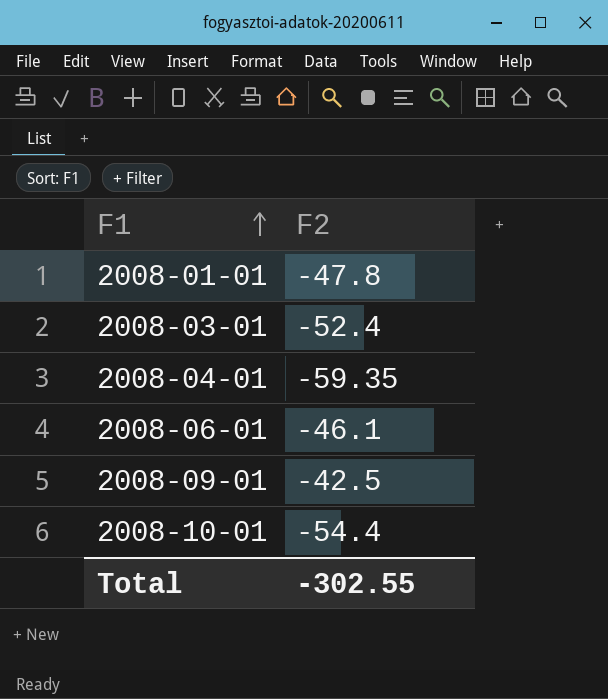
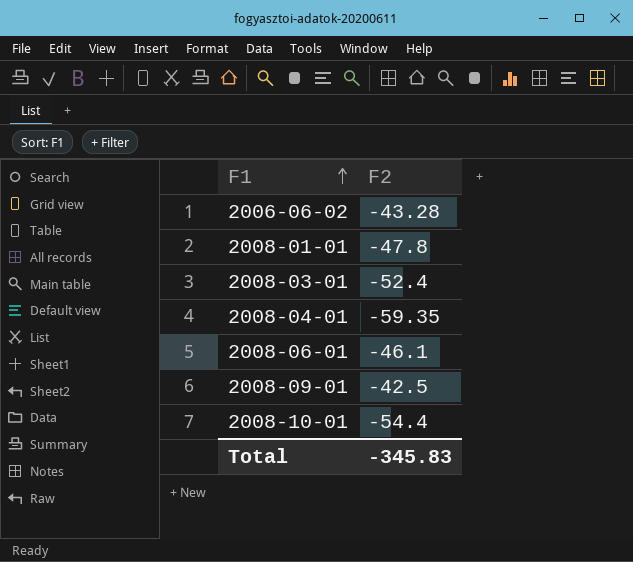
row 2006-06-02: none -> -43.28
Total | F2: -302.55 -> -345.83

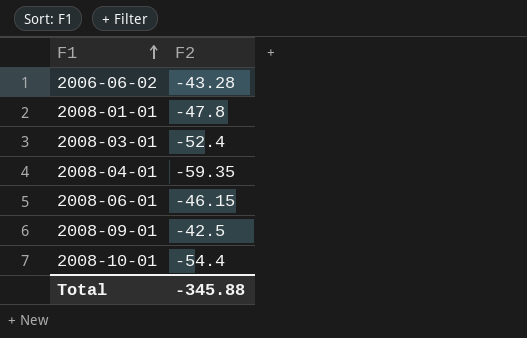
2008-06-01 | F2: -46.1 -> -46.15
Total | F2: -345.83 -> -345.88

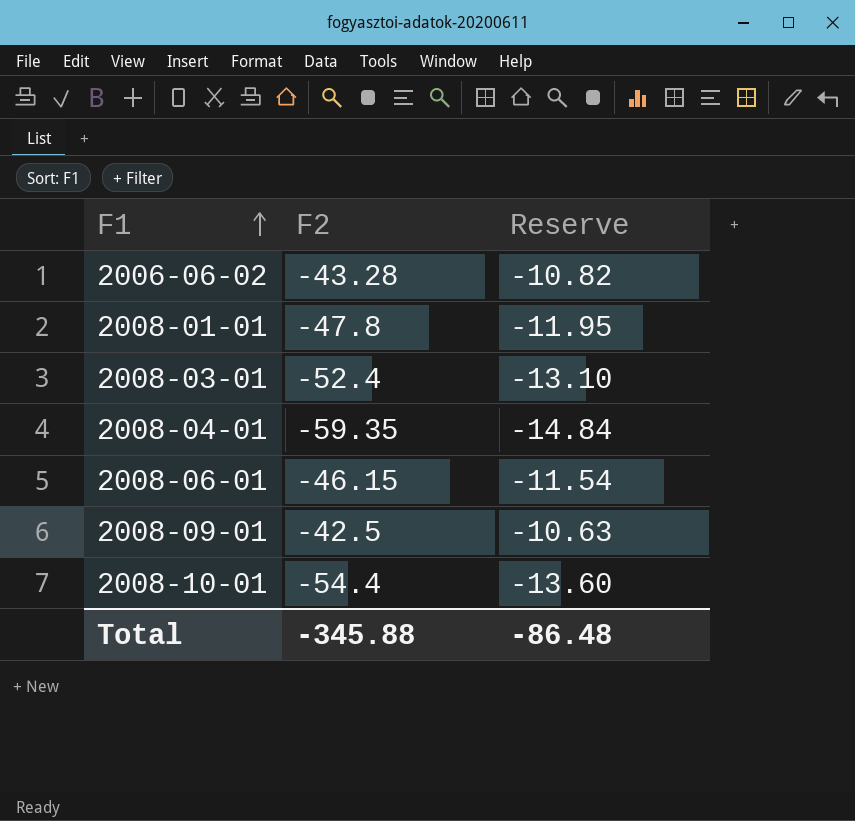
column Reserve | formula: none -> [F2] * 0.25

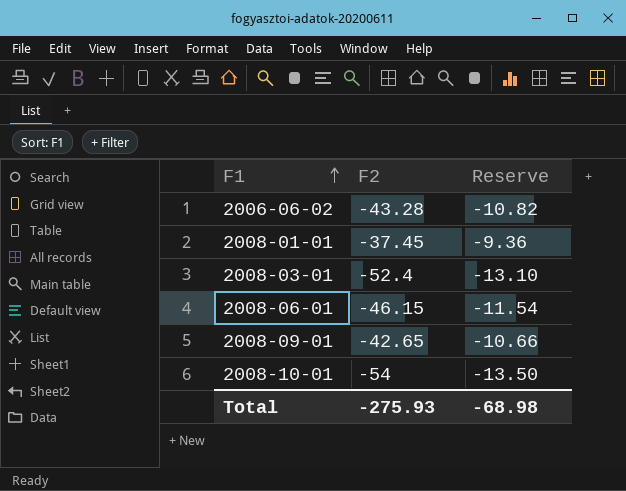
row 2008-04-01: -59.35 | -14.84 -> none
2008-01-01 | F2: -47.8 -> -37.45
2008-01-01 | Reserve: -11.95 -> -9.36
2008-09-01 | F2: -42.5 -> -42.65
2008-09-01 | Reserve: -10.63 -> -10.66
2008-10-01 | F2: -54.4 -> -54
2008-10-01 | Reserve: -13.60 -> -13.50
Total | F2: -345.88 -> -275.93
Total | Reserve: -86.48 -> -68.98

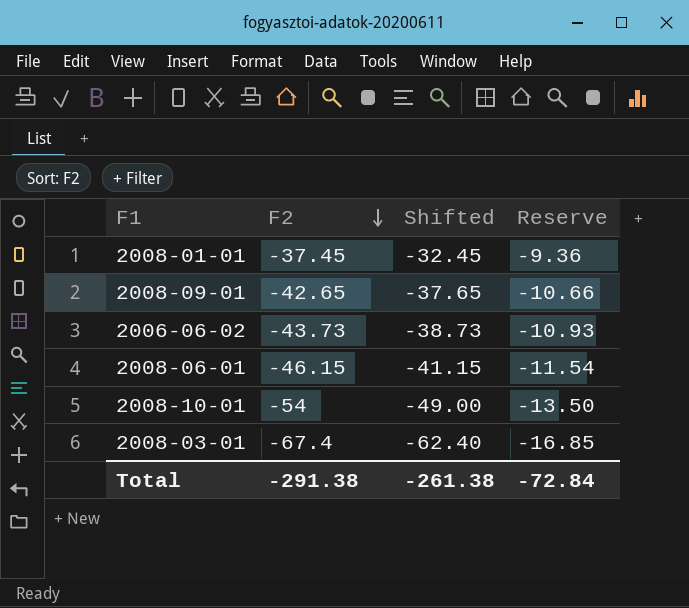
row order: F1 ascending -> F2 descending
column Shifted | formula: none -> [F2] + 5
2006-06-02 | F2: -43.28 -> -43.73
2006-06-02 | Reserve: -10.82 -> -10.93
2008-03-01 | F2: -52.4 -> -67.4
2008-03-01 | Reserve: -13.10 -> -16.85
Total | F2: -275.93 -> -291.38
Total | Reserve: -68.98 -> -72.84

